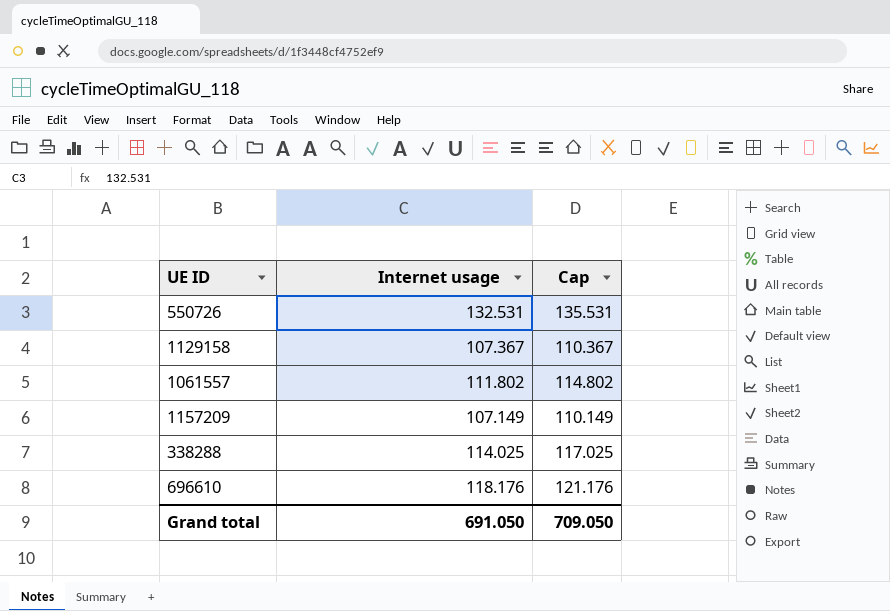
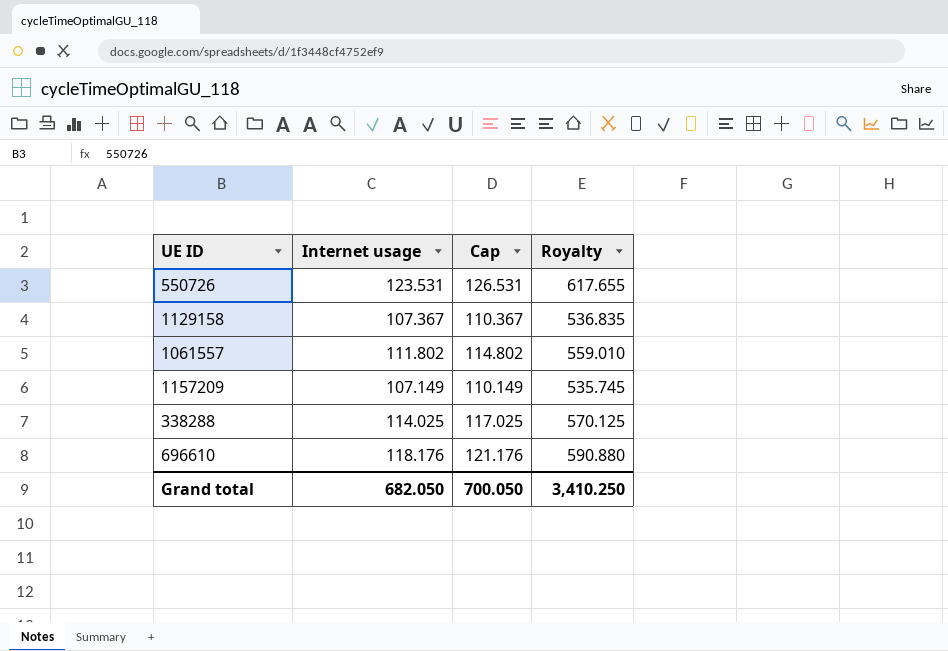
column Royalty | formula: none -> [Internet usage] * 5
550726 | Internet usage: 132.531 -> 123.531
550726 | Cap: 135.531 -> 126.531
Grand total | Internet usage: 691.050 -> 682.050
Grand total | Cap: 709.050 -> 700.050

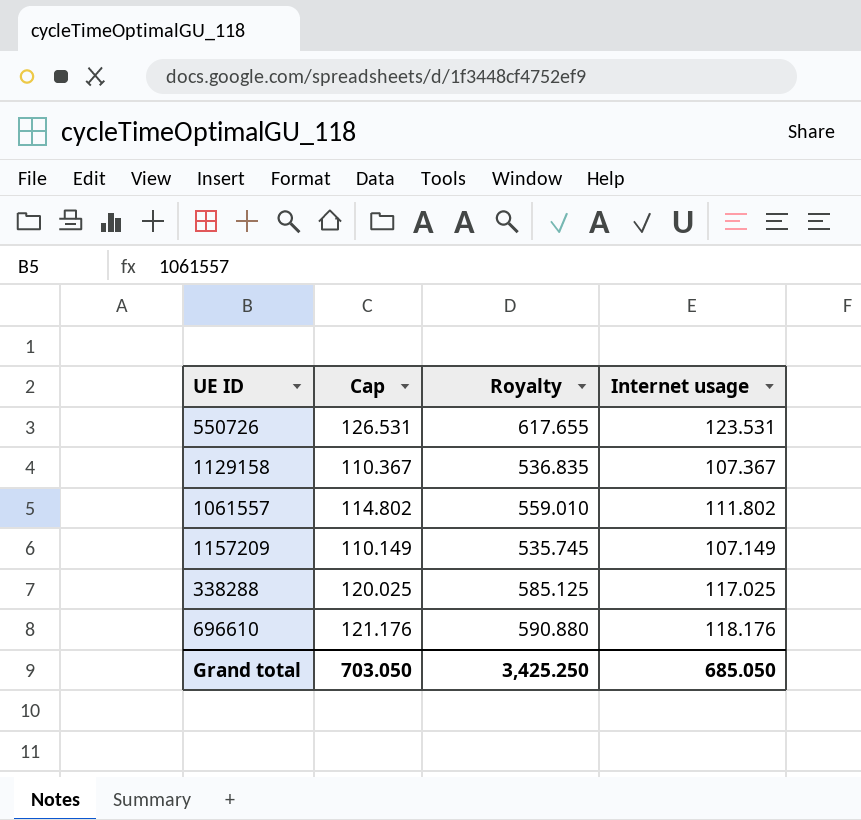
column Internet usage | position: 2 -> 4
338288 | Cap: 117.025 -> 120.025
338288 | Royalty: 570.125 -> 585.125
338288 | Internet usage: 114.025 -> 117.025
Grand total | Cap: 700.050 -> 703.050
Grand total | Royalty: 3,410.250 -> 3,425.250
Grand total | Internet usage: 682.050 -> 685.050

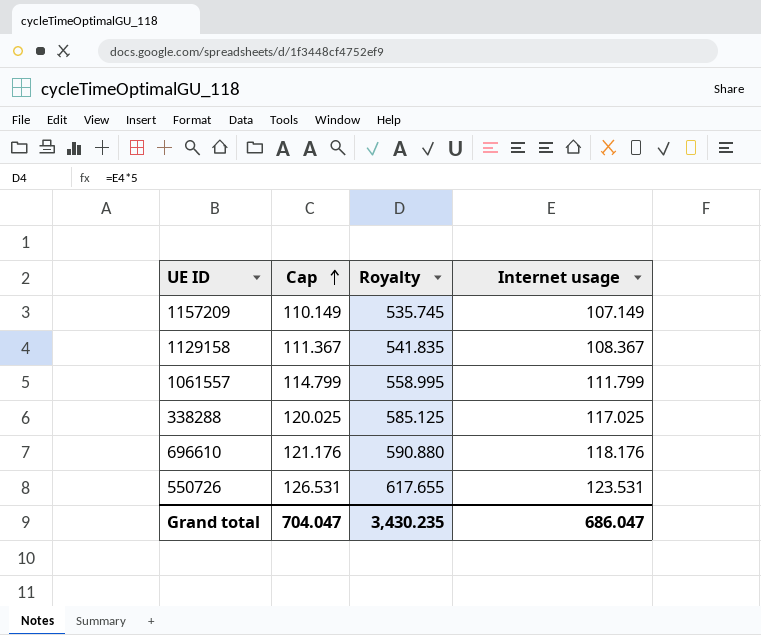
row order: none -> Cap ascending
1129158 | Cap: 110.367 -> 111.367
1129158 | Royalty: 536.835 -> 541.835
1129158 | Internet usage: 107.367 -> 108.367
1061557 | Cap: 114.802 -> 114.799
1061557 | Royalty: 559.010 -> 558.995
1061557 | Internet usage: 111.802 -> 111.799
Grand total | Cap: 703.050 -> 704.047
Grand total | Royalty: 3,425.250 -> 3,430.235
Grand total | Internet usage: 685.050 -> 686.047

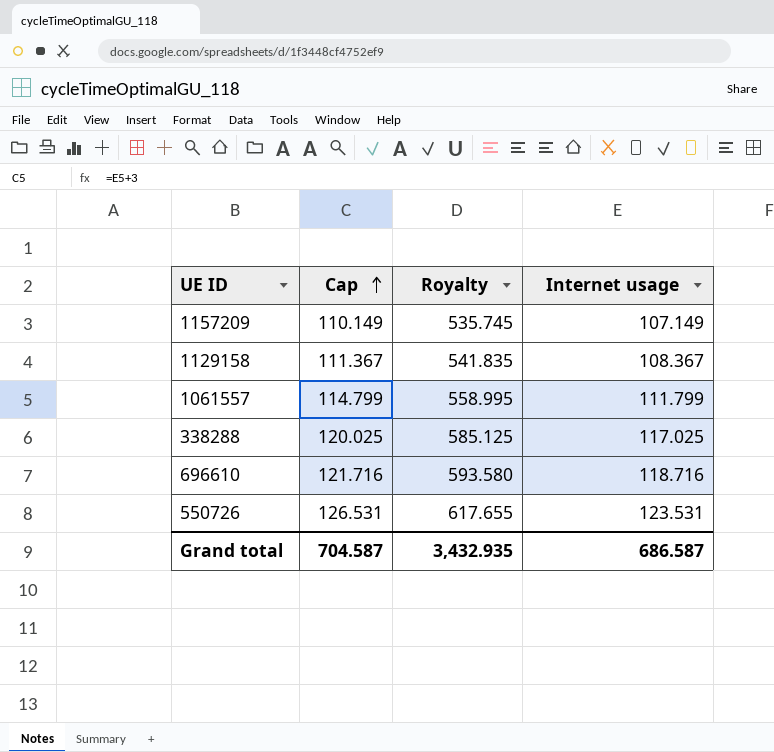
696610 | Cap: 121.176 -> 121.716
696610 | Royalty: 590.880 -> 593.580
696610 | Internet usage: 118.176 -> 118.716
Grand total | Cap: 704.047 -> 704.587
Grand total | Royalty: 3,430.235 -> 3,432.935
Grand total | Internet usage: 686.047 -> 686.587

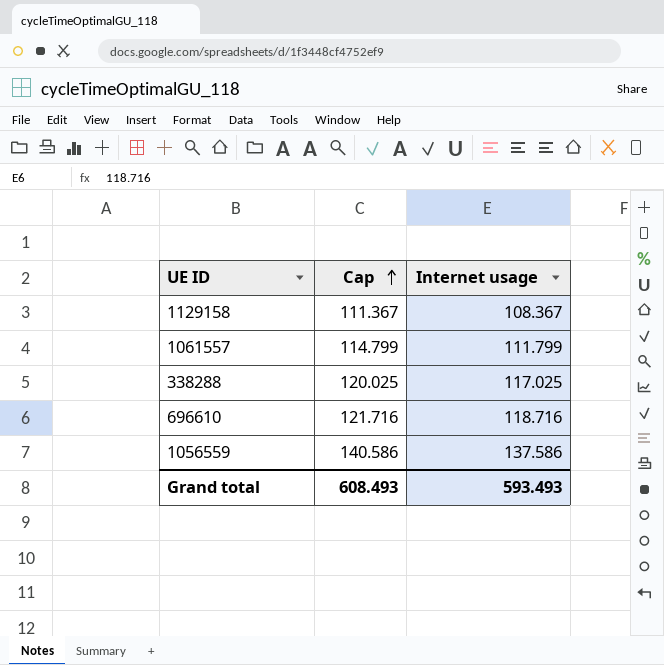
column Royalty | formula: [Internet usage] * 5 -> none
row 1157209: 110.149 | 535.745 | 107.149 -> none
row 550726: 126.531 | 617.655 | 123.531 -> none
row 1056559: none -> 140.586 | 137.586
Grand total | Cap: 704.587 -> 608.493
Grand total | Internet usage: 686.587 -> 593.493

